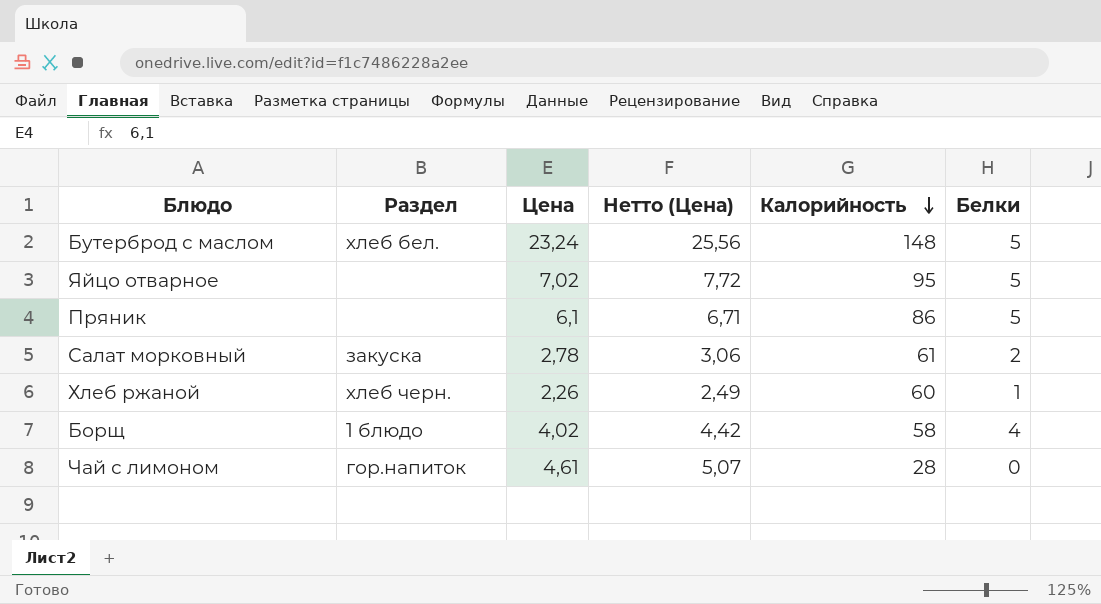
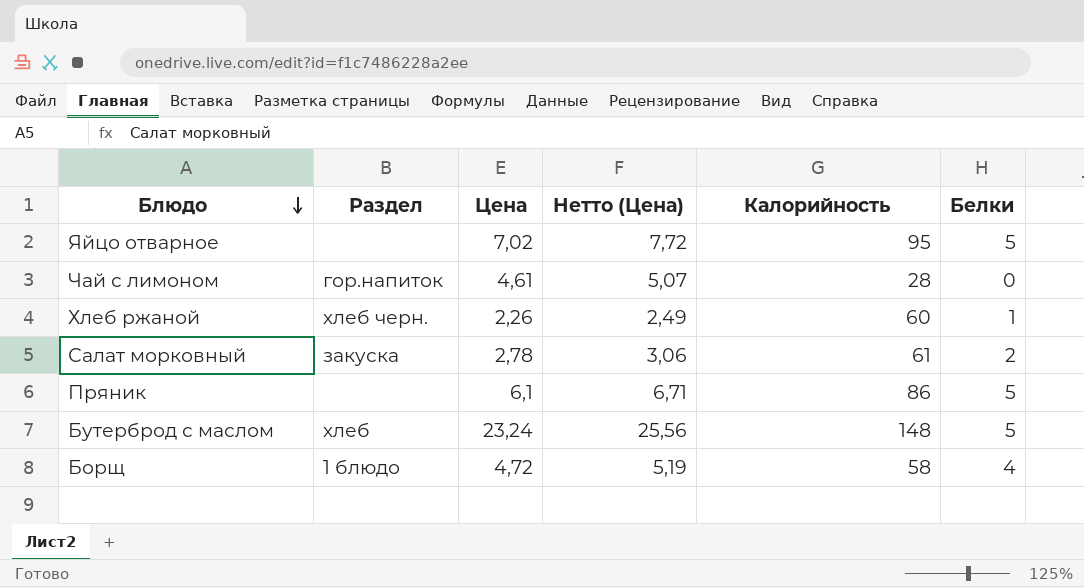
row order: Калорийность descending -> Блюдо descending
Бутерброд с маслом | Раздел: хлеб бел. -> хлеб
Борщ | Цена: 4,02 -> 4,72
Борщ | Нетто (Цена): 4,42 -> 5,19

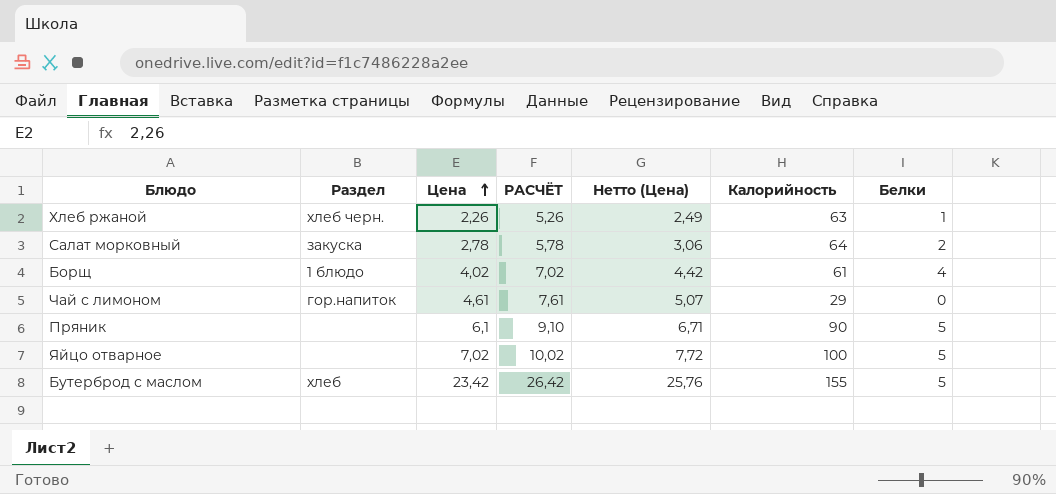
row order: Блюдо descending -> Цена ascending
column РАСЧЁТ | formula: none -> [Цена] + 3
Хлеб ржаной | Калорийность: 60 -> 63
Салат морковный | Калорийность: 61 -> 64
Борщ | Цена: 4,72 -> 4,02
Борщ | Нетто (Цена): 5,19 -> 4,42
Борщ | Калорийность: 58 -> 61
Чай с лимоном | Калорийность: 28 -> 29
Пряник | Калорийность: 86 -> 90
Яйцо отварное | Калорийность: 95 -> 100
Бутерброд с маслом | Цена: 23,24 -> 23,42
Бутерброд с маслом | Нетто (Цена): 25,56 -> 25,76
Бутерброд с маслом | Калорийность: 148 -> 155

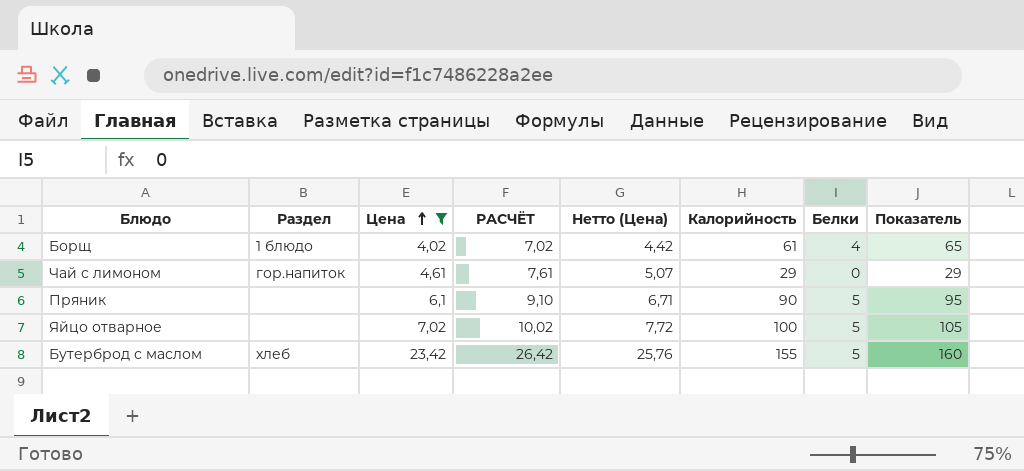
filter: none -> Цена >= 4,02
column Показатель | formula: none -> [Калорийность] + [Белки]

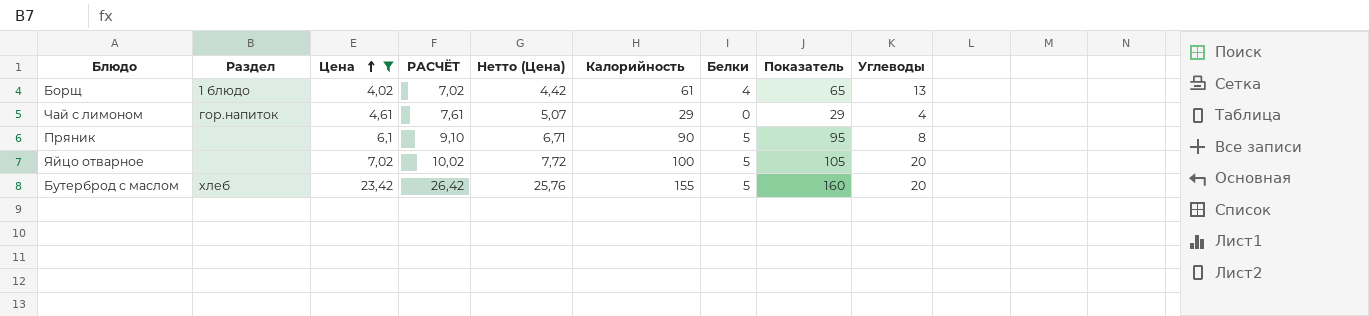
column Углеводы | position: none -> 9

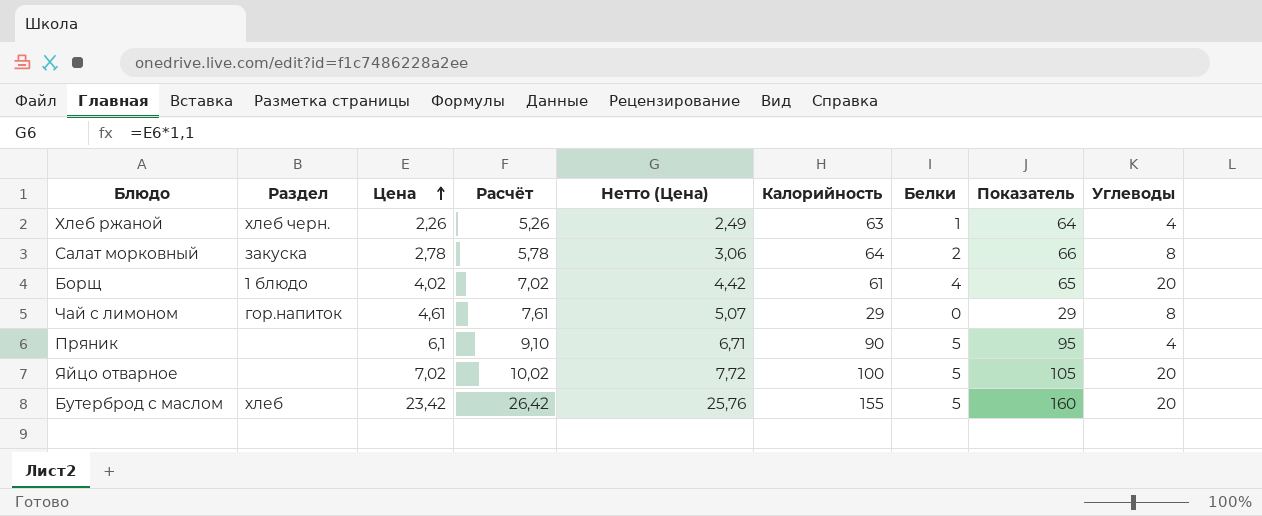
filter: Цена >= 4,02 -> none
column name: РАСЧЁТ -> Расчёт
Борщ | Углеводы: 13 -> 20
Чай с лимоном | Углеводы: 4 -> 8
Пряник | Углеводы: 8 -> 4

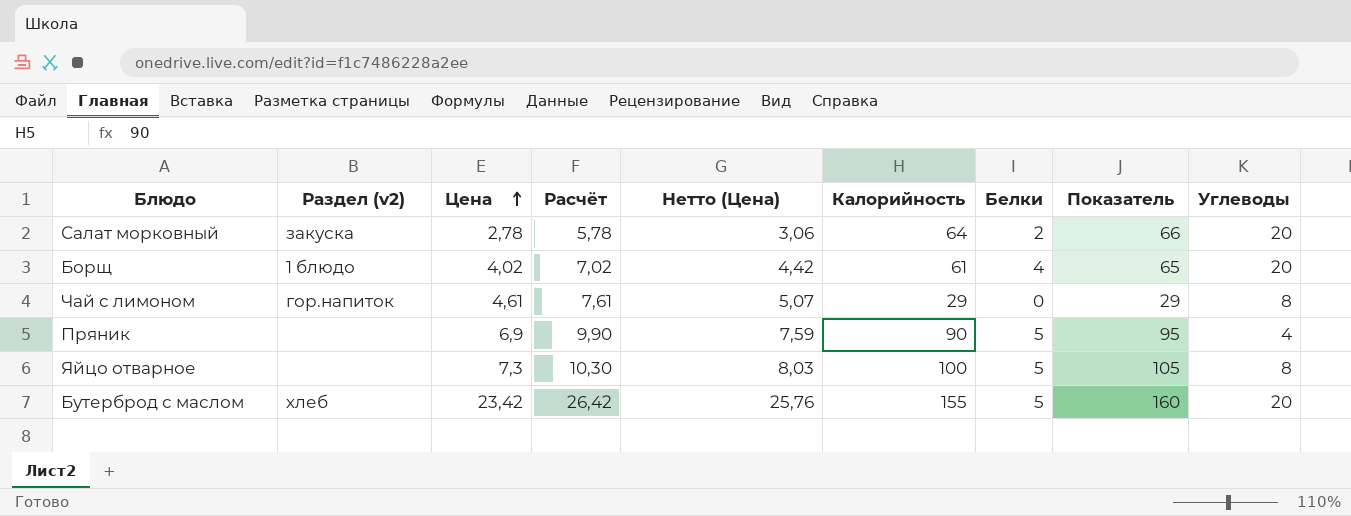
column name: Раздел -> Раздел (v2)
row Хлеб ржаной: хлеб черн. | 2,26 | 5,26 | 2,49 | 63 | 1 | 64 | 4 -> none
Салат морковный | Углеводы: 8 -> 20
Пряник | Цена: 6,1 -> 6,9
Пряник | Расчёт: 9,10 -> 9,90
Пряник | Нетто (Цена): 6,71 -> 7,59
Яйцо отварное | Цена: 7,02 -> 7,3
Яйцо отварное | Расчёт: 10,02 -> 10,30
Яйцо отварное | Нетто (Цена): 7,72 -> 8,03
Яйцо отварное | Углеводы: 20 -> 8

